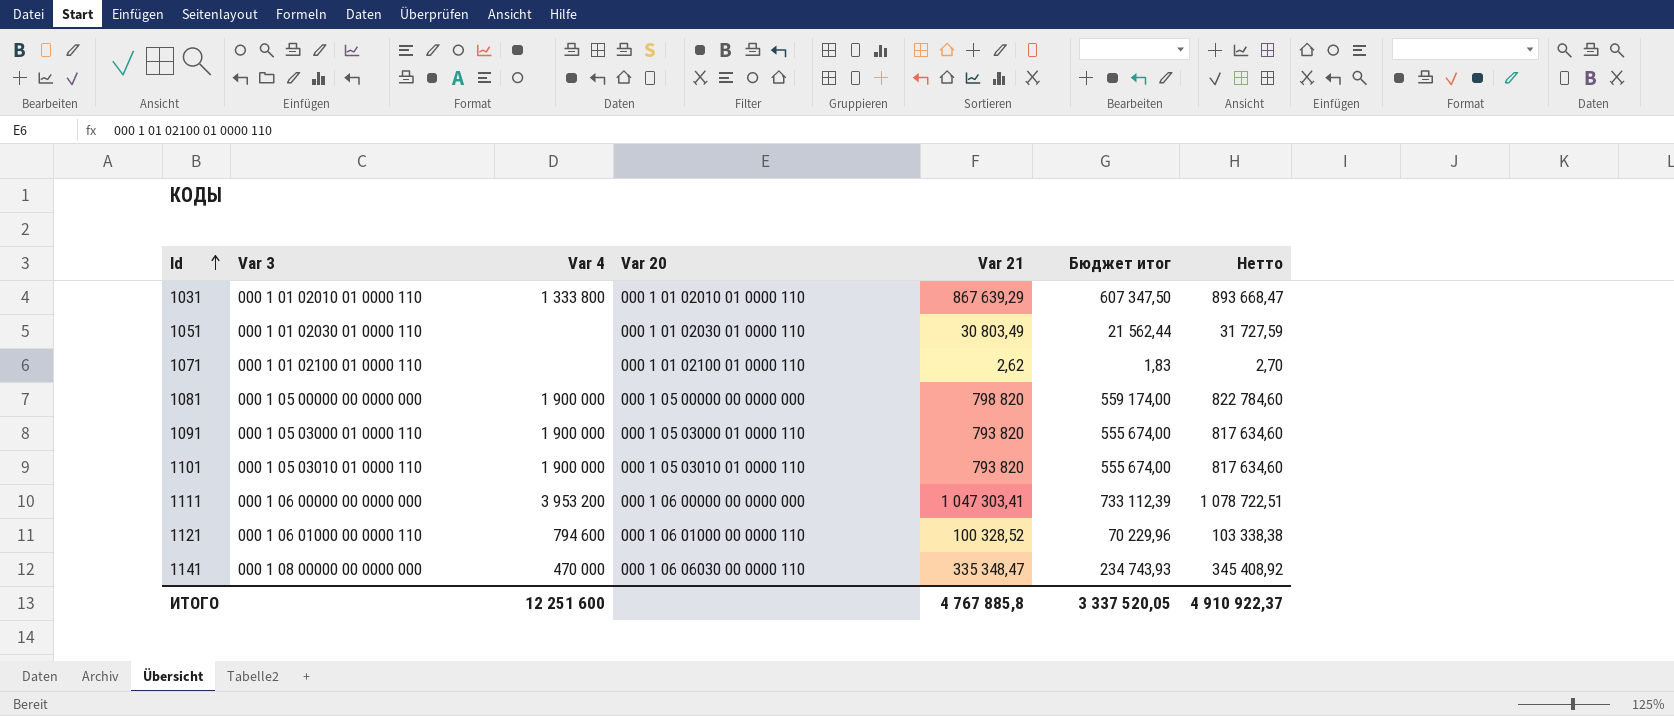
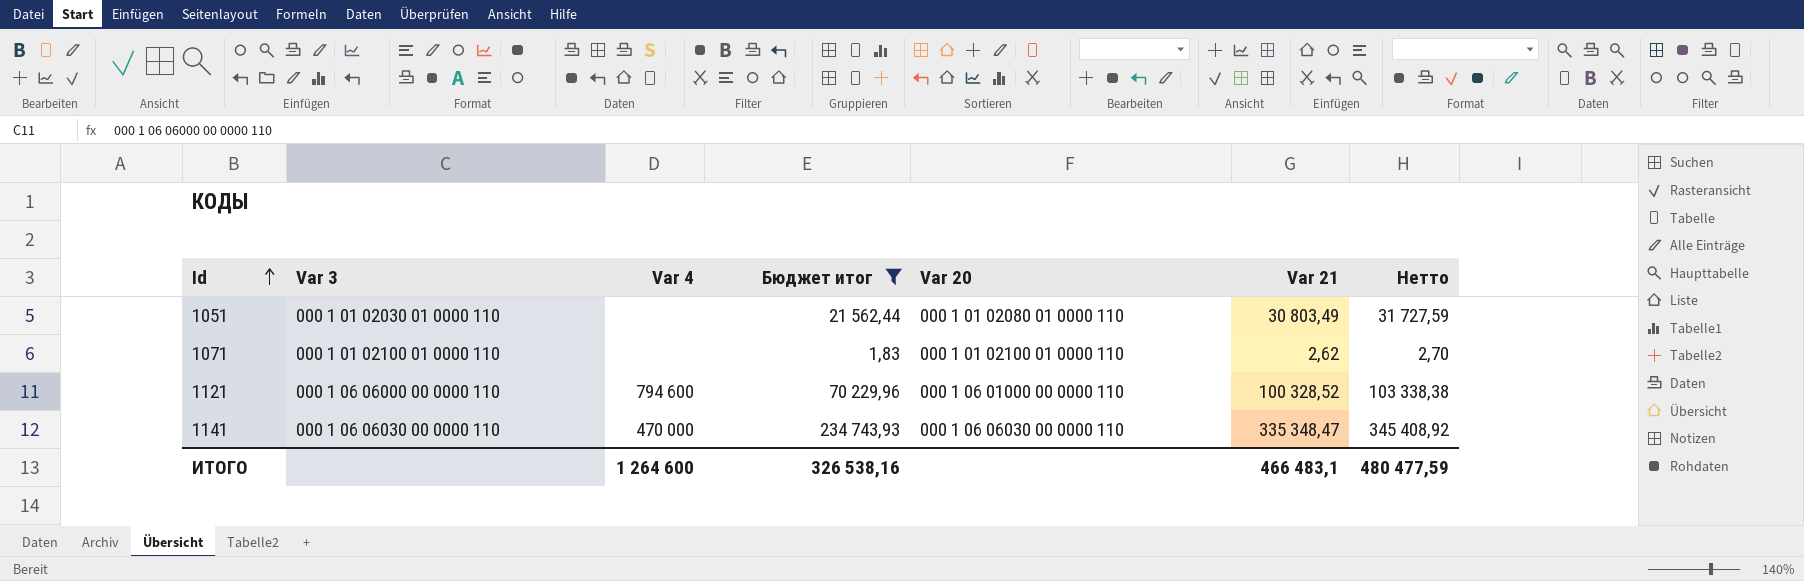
filter: none -> Бюджет итог <= 234 743,93
column Бюджет итог | position: 6 -> 4
1051 | Var 20: 000 1 01 02030 01 0000 110 -> 000 1 01 02080 01 0000 110
1121 | Var 3: 000 1 06 01000 00 0000 110 -> 000 1 06 06000 00 0000 110
1141 | Var 3: 000 1 08 00000 00 0000 000 -> 000 1 06 06030 00 0000 110
ИТОГО | Var 4: 12 251 600 -> 1 264 600
ИТОГО | Бюджет итог: 3 337 520,05 -> 326 538,16
ИТОГО | Var 21: 4 767 885,8 -> 466 483,1
ИТОГО | Нетто: 4 910 922,37 -> 480 477,59

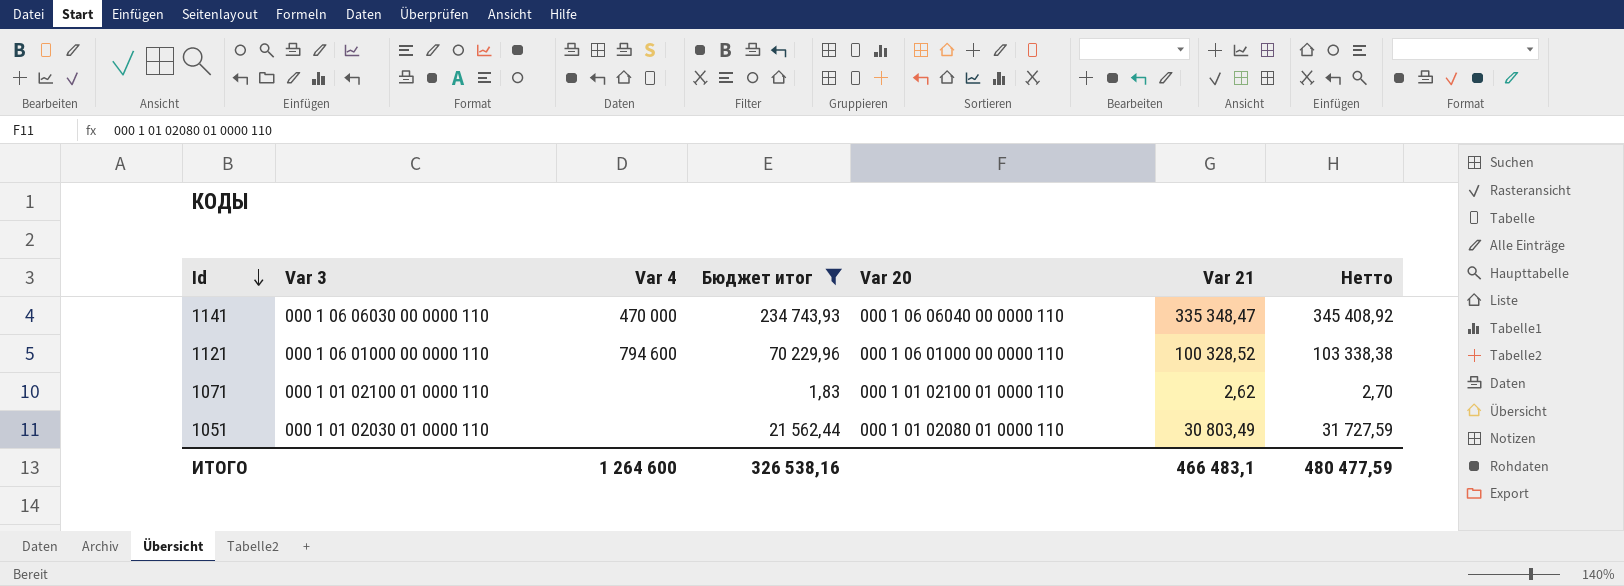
row order: Id ascending -> Id descending
1141 | Var 20: 000 1 06 06030 00 0000 110 -> 000 1 06 06040 00 0000 110
1121 | Var 3: 000 1 06 06000 00 0000 110 -> 000 1 06 01000 00 0000 110

